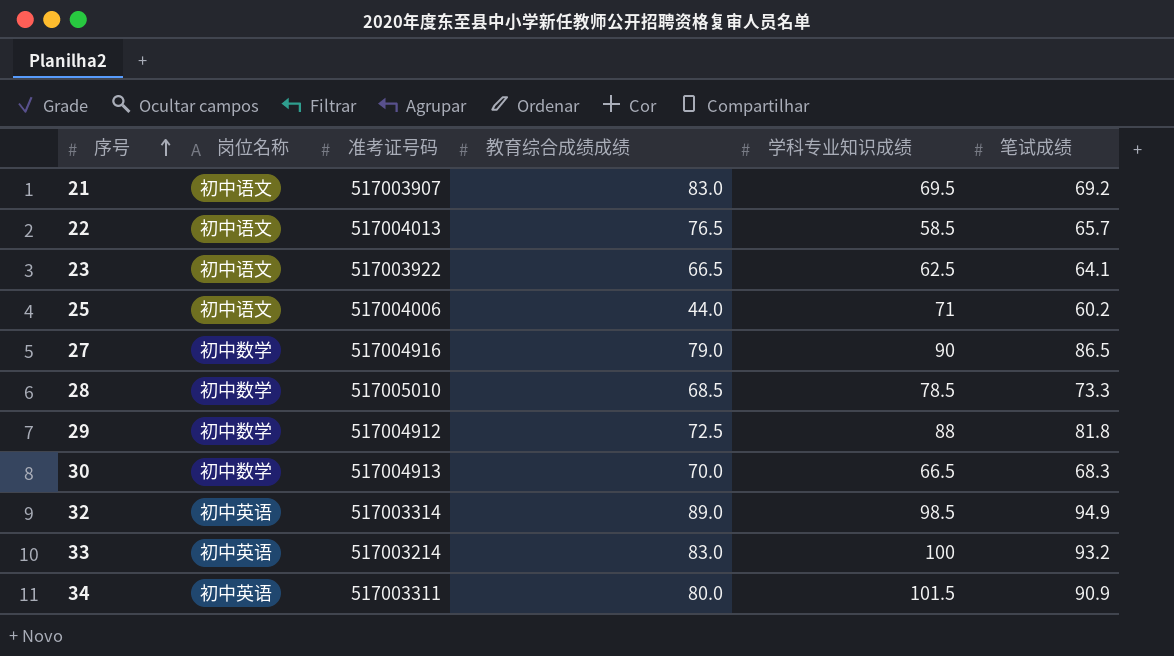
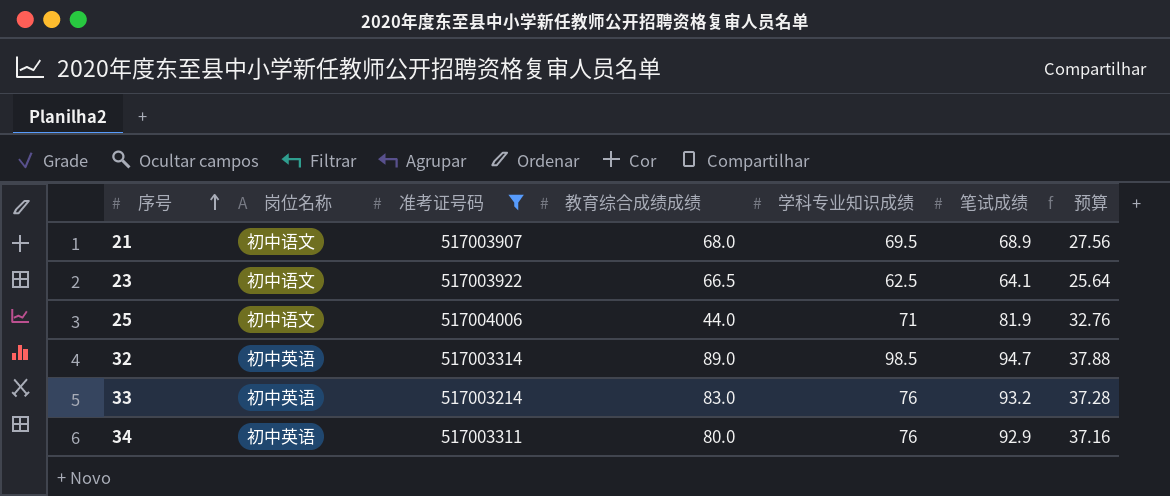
filter: none -> 准考证号码 <= 517004006
column 预算 | formula: none -> [笔试成绩] * 0.4
21 | 教育综合成绩成绩: 83.0 -> 68.0
21 | 笔试成绩: 69.2 -> 68.9
25 | 笔试成绩: 60.2 -> 81.9
32 | 笔试成绩: 94.9 -> 94.7
33 | 学科专业知识成绩: 100 -> 76
34 | 学科专业知识成绩: 101.5 -> 76
34 | 笔试成绩: 90.9 -> 92.9

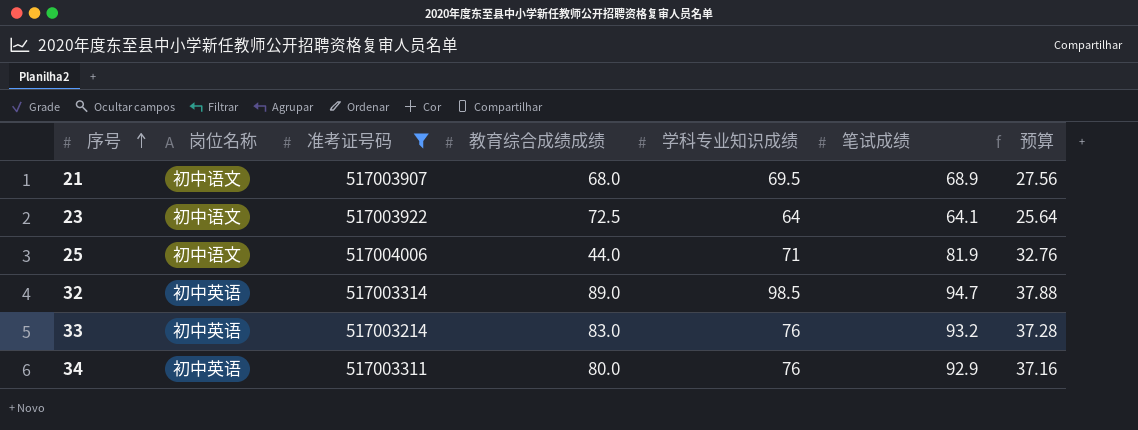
23 | 教育综合成绩成绩: 66.5 -> 72.5
23 | 学科专业知识成绩: 62.5 -> 64

